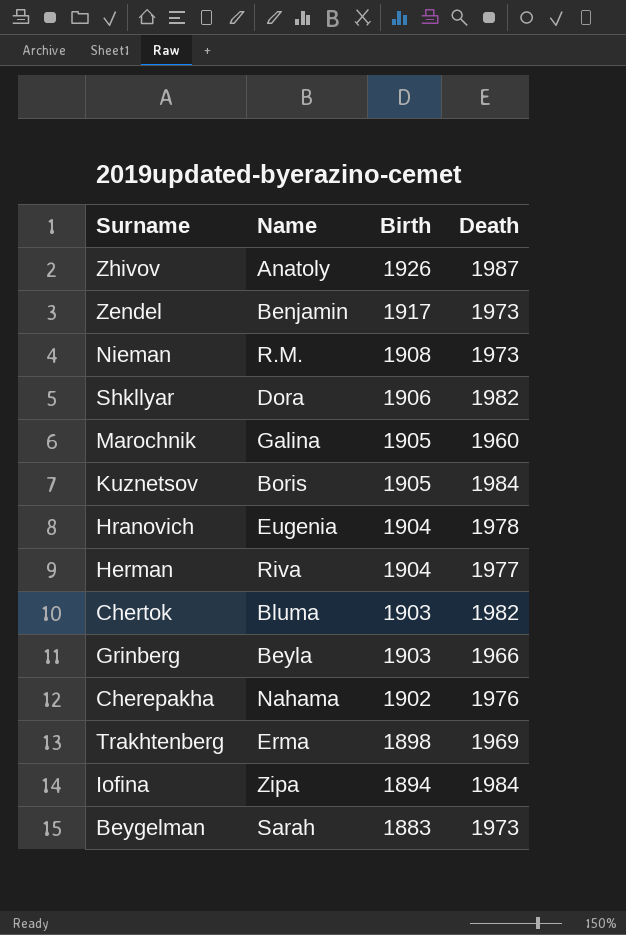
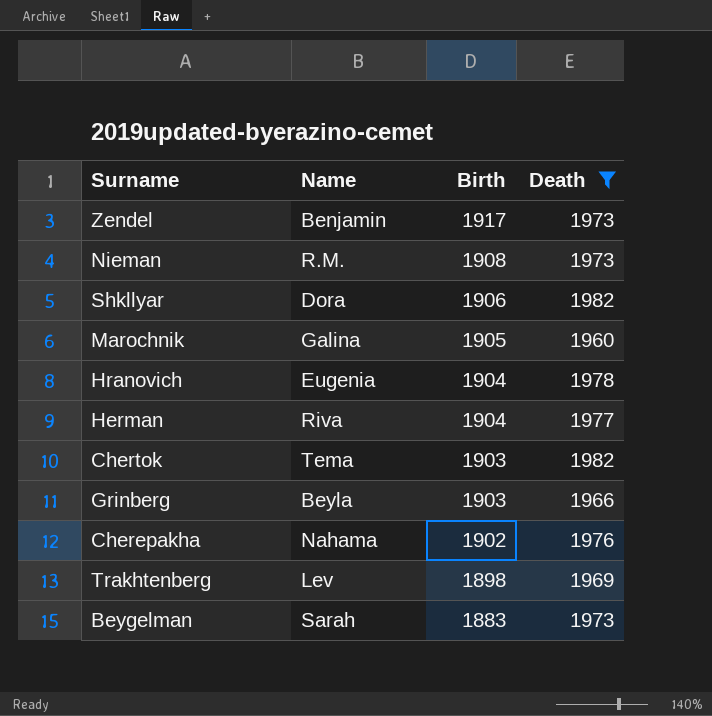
filter: none -> Death <= 1982
Chertok | Name: Bluma -> Tema
Trakhtenberg | Name: Erma -> Lev

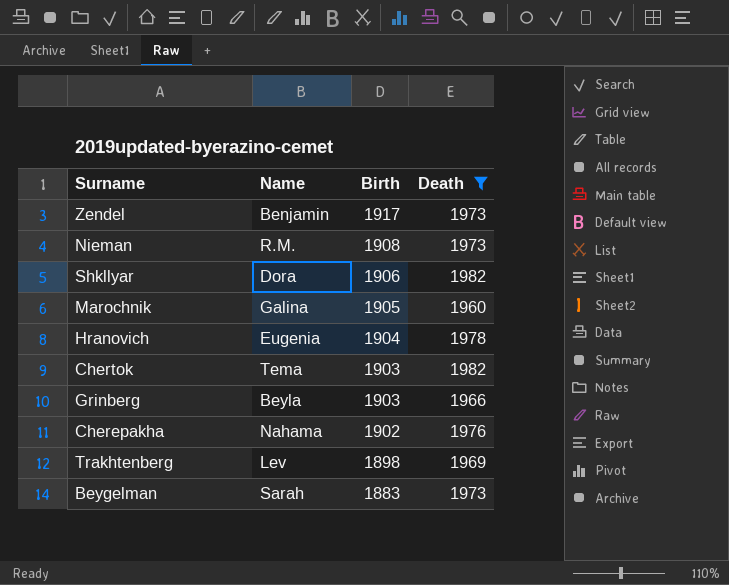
row Herman: Riva | 1904 | 1977 -> none

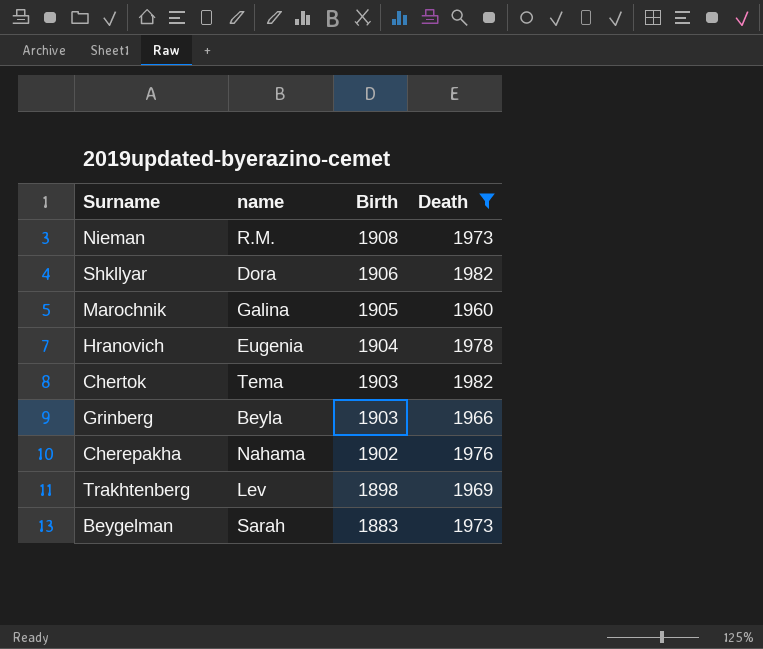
column name: Name -> name
row Zendel: Benjamin | 1917 | 1973 -> none

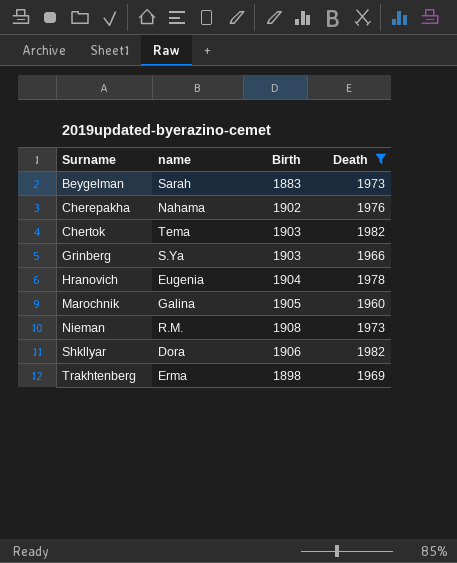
row order: Birth descending -> Surname ascending
Grinberg | name: Beyla -> S.Ya
Trakhtenberg | name: Lev -> Erma

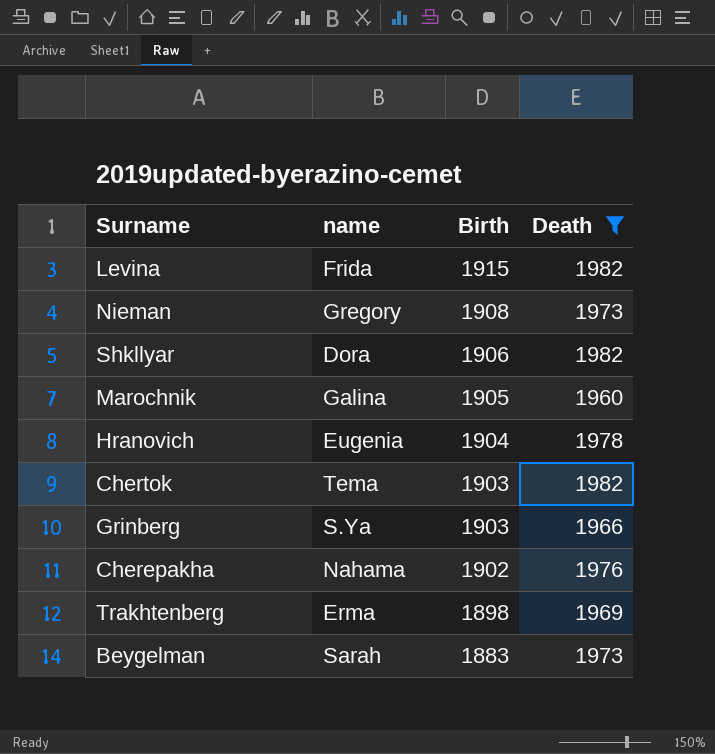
row order: Surname ascending -> Birth descending
row Levina: none -> Frida | 1915 | 1982
Nieman | name: R.M. -> Gregory

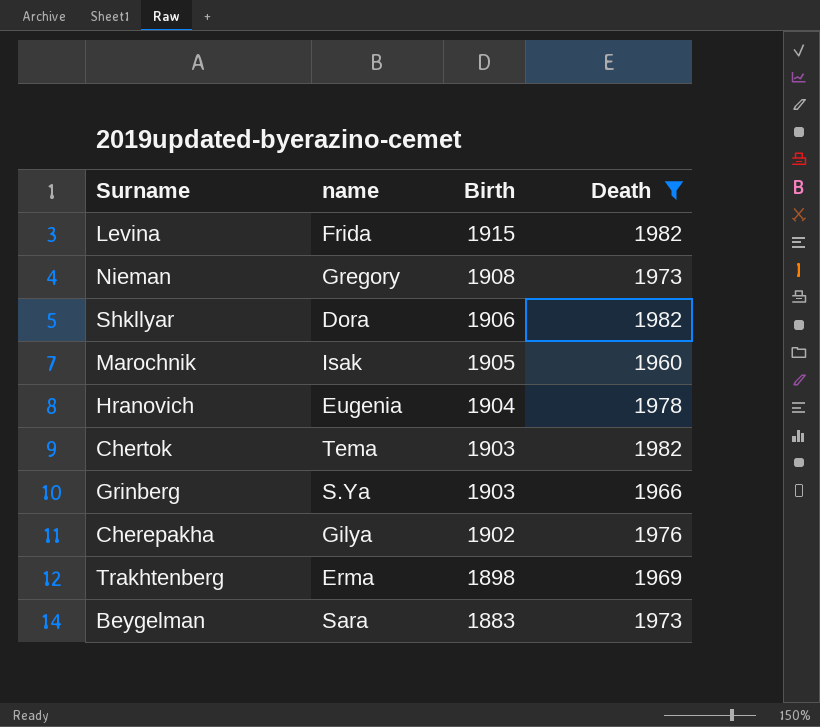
Marochnik | name: Galina -> Isak
Cherepakha | name: Nahama -> Gilya
Beygelman | name: Sarah -> Sara

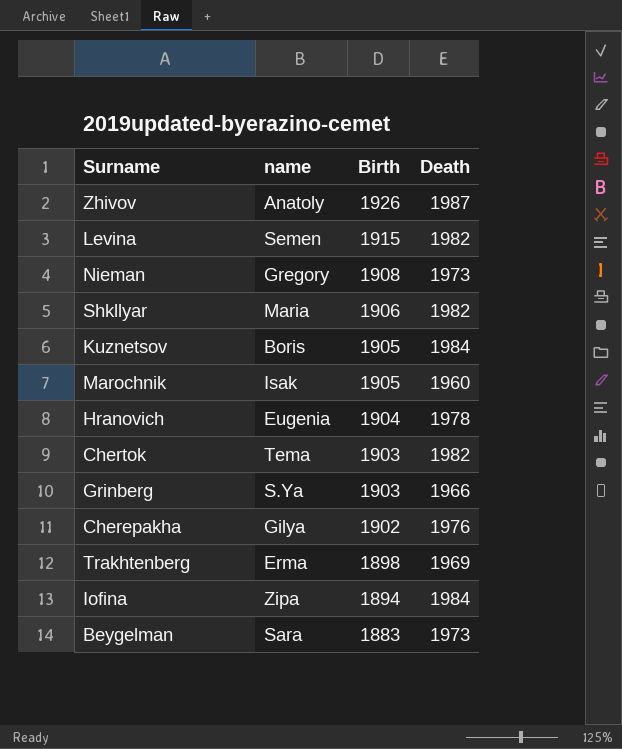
filter: Death <= 1982 -> none
Levina | name: Frida -> Semen
Shkllyar | name: Dora -> Maria

